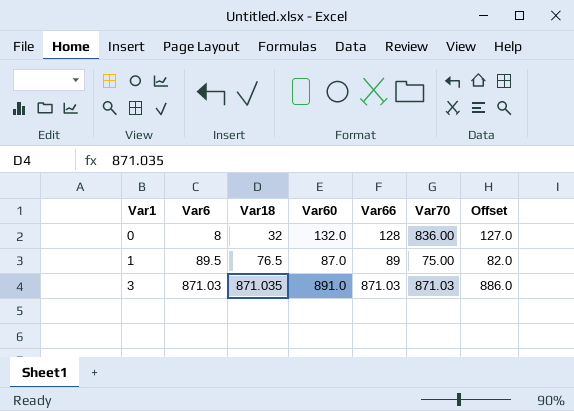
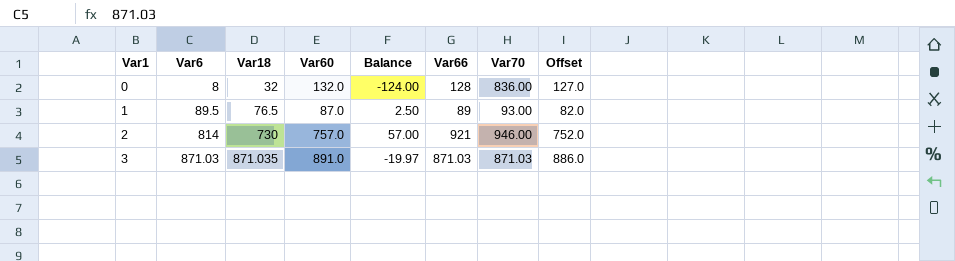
column Balance | formula: none -> [Var6] - [Var60]
1 | Var70: 75.00 -> 93.00
row 2: none -> 814 | 730 | 757.0 | 57.00 | 921 | 946.00 | 752.0

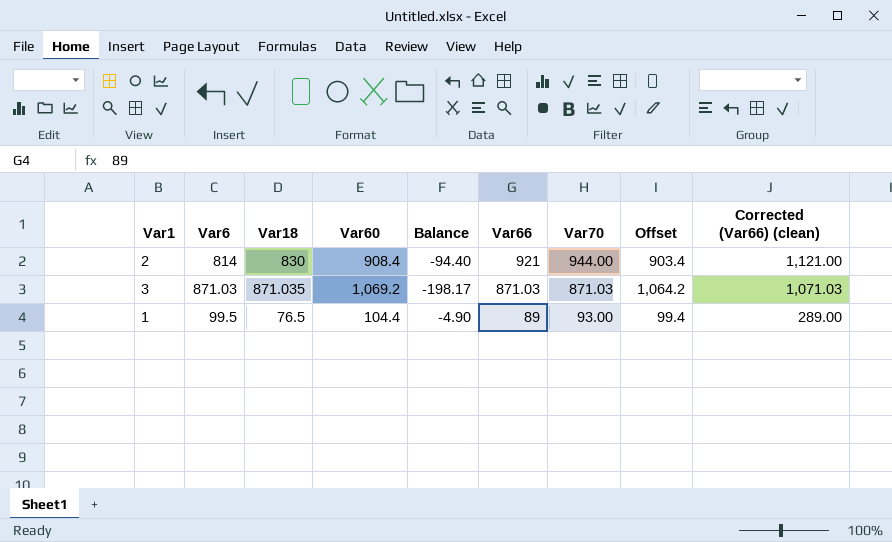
row order: Var1 ascending -> Var66 descending
column Corrected (Var66) (clean) | formula: none -> [Var66] + 200
row 0: 8 | 32 | 132.0 | -124.00 | 128 | 836.00 | 127.0 -> none
2 | Var18: 730 -> 830
2 | Var60: 757.0 -> 908.4
2 | Balance: 57.00 -> -94.40
2 | Var70: 946.00 -> 944.00
2 | Offset: 752.0 -> 903.4
3 | Var60: 891.0 -> 1,069.2
3 | Balance: -19.97 -> -198.17
3 | Offset: 886.0 -> 1,064.2
1 | Var6: 89.5 -> 99.5
1 | Var60: 87.0 -> 104.4
1 | Balance: 2.50 -> -4.90
1 | Offset: 82.0 -> 99.4

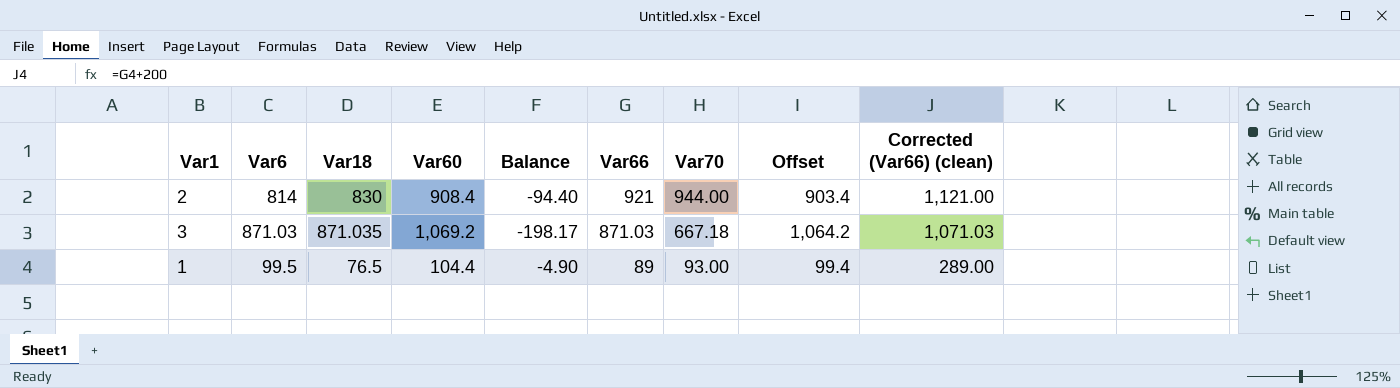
3 | Var70: 871.03 -> 667.18

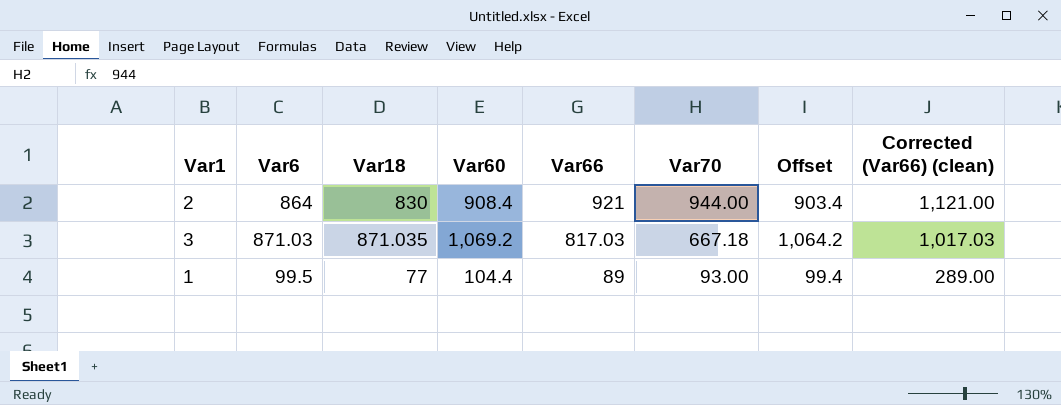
column Balance | formula: [Var6] - [Var60] -> none
2 | Var6: 814 -> 864
3 | Var66: 871.03 -> 817.03
3 | Corrected (Var66) (clean): 1,071.03 -> 1,017.03
1 | Var18: 76.5 -> 77

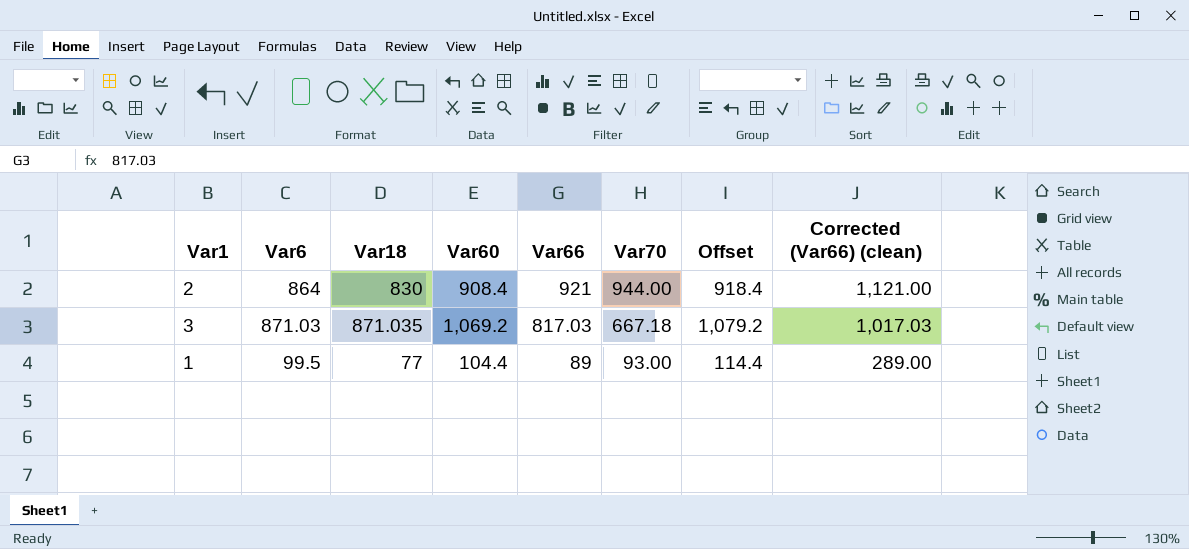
column Offset | formula: [Var60] - 5 -> [Var60] + 10

